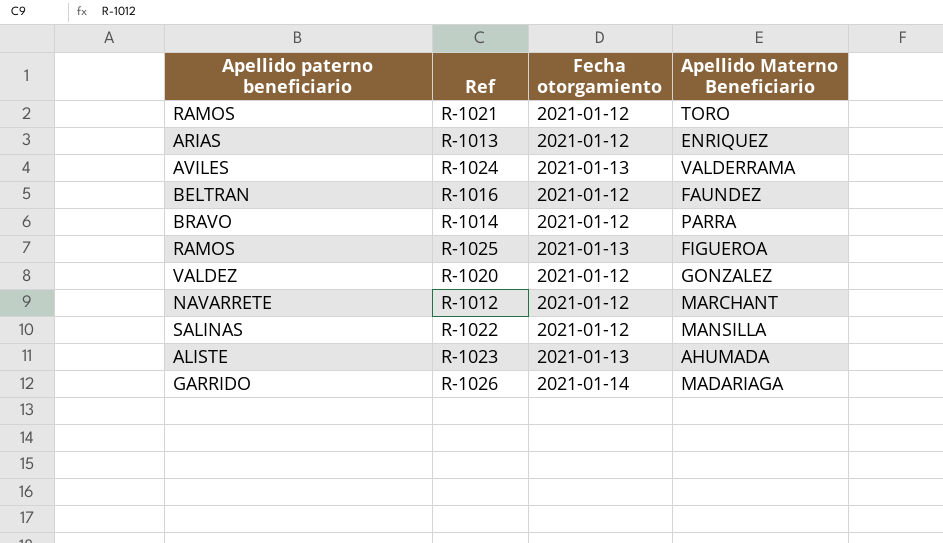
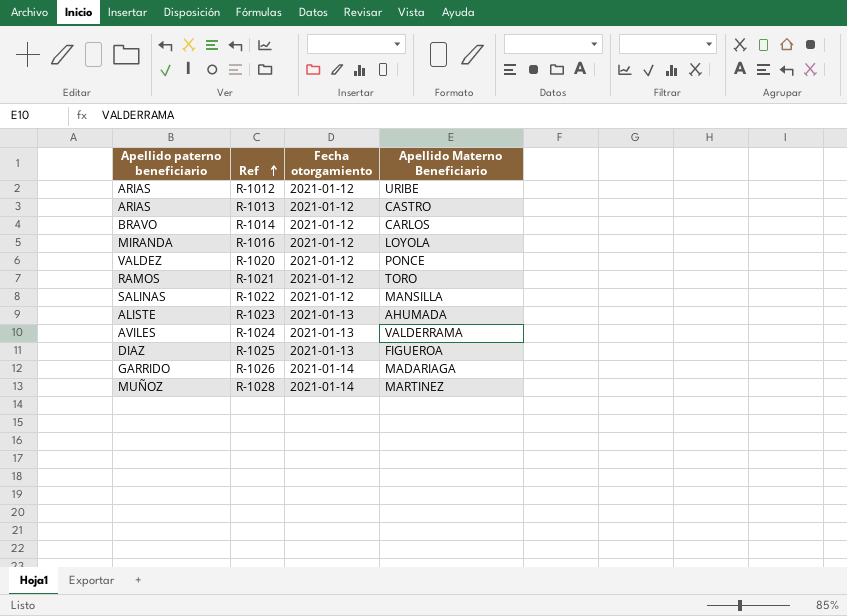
row order: none -> Ref ascending
R-1012 | Apellido paterno beneficiario: NAVARRETE -> ARIAS
R-1012 | Apellido Materno Beneficiario: MARCHANT -> URIBE
R-1013 | Apellido Materno Beneficiario: ENRIQUEZ -> CASTRO
R-1014 | Apellido Materno Beneficiario: PARRA -> CARLOS
R-1016 | Apellido paterno beneficiario: BELTRAN -> MIRANDA
R-1016 | Apellido Materno Beneficiario: FAUNDEZ -> LOYOLA
R-1020 | Apellido Materno Beneficiario: GONZALEZ -> PONCE
R-1025 | Apellido paterno beneficiario: RAMOS -> DIAZ
row R-1028: none -> MUÑOZ | 2021-01-14 | MARTINEZ

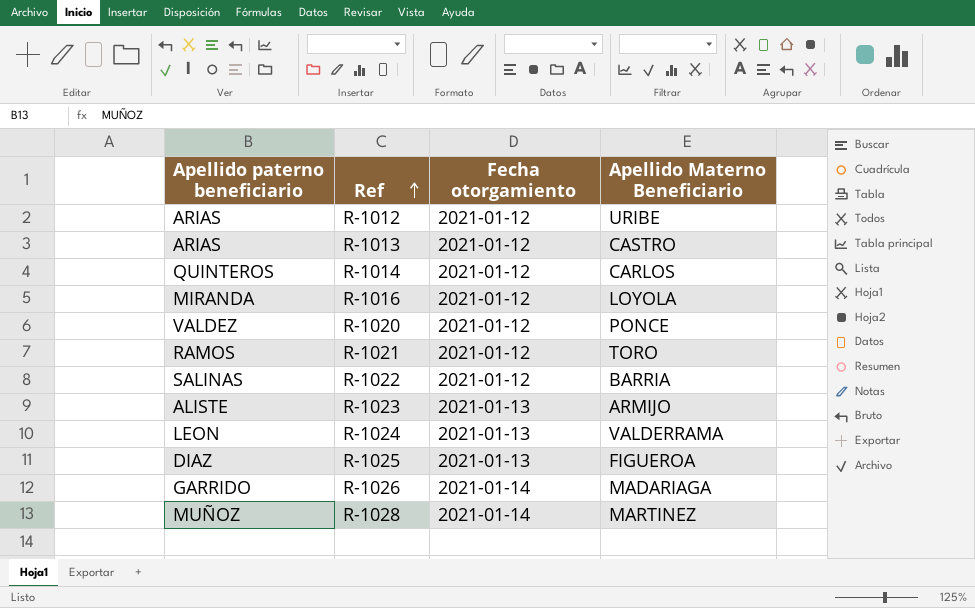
R-1014 | Apellido paterno beneficiario: BRAVO -> QUINTEROS
R-1022 | Apellido Materno Beneficiario: MANSILLA -> BARRIA
R-1023 | Apellido Materno Beneficiario: AHUMADA -> ARMIJO
R-1024 | Apellido paterno beneficiario: AVILES -> LEON

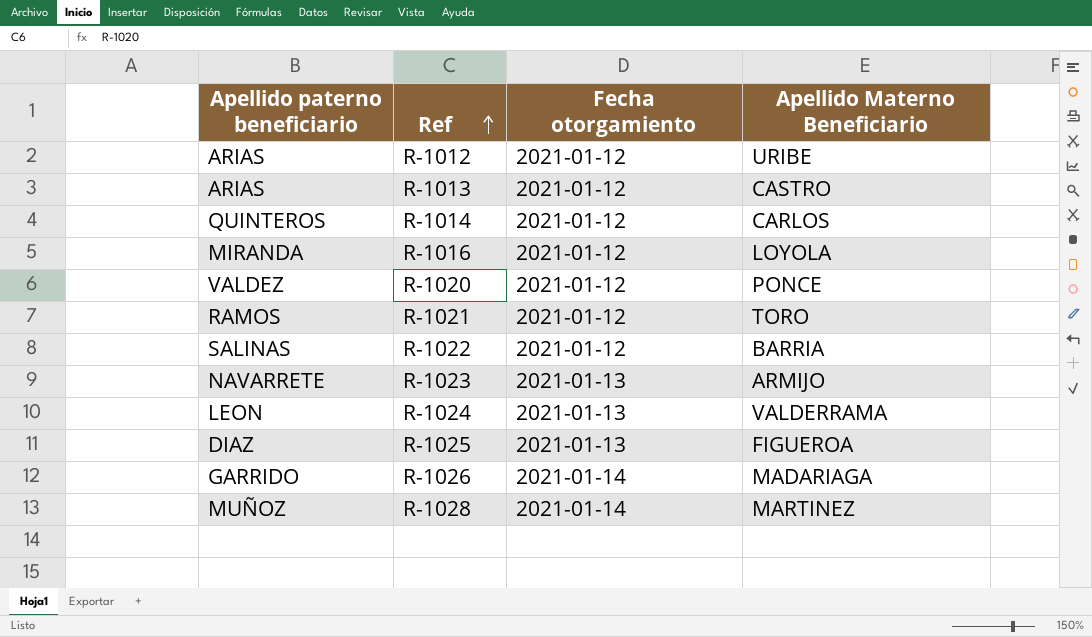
R-1023 | Apellido paterno beneficiario: ALISTE -> NAVARRETE

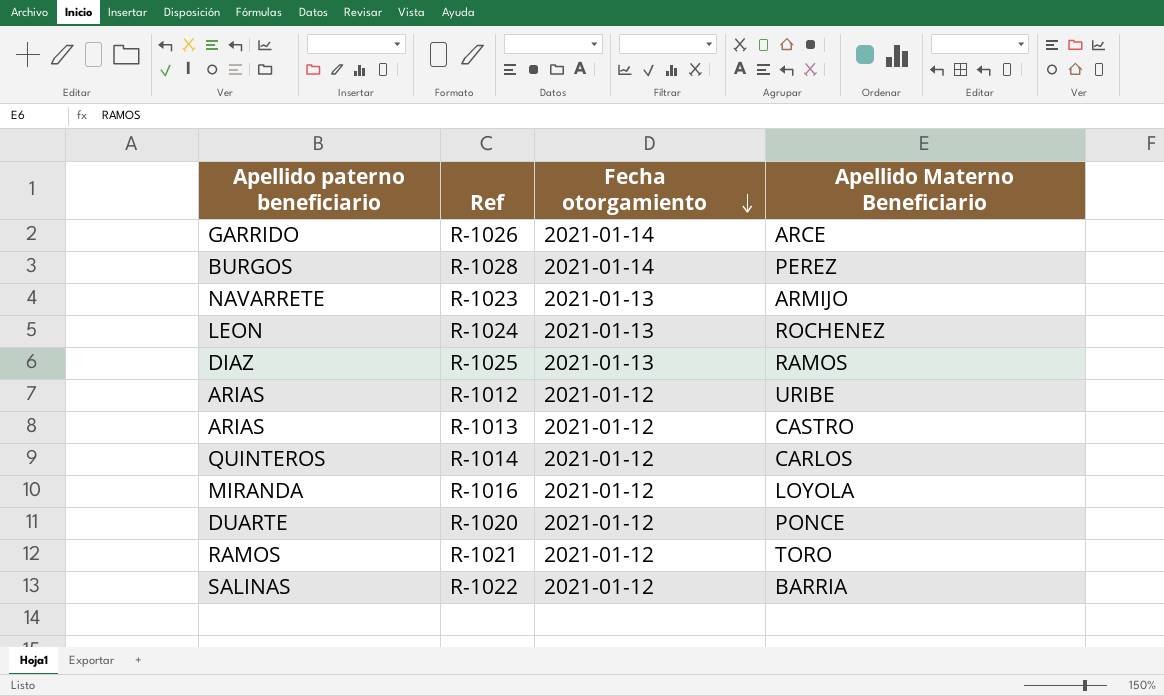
row order: Ref ascending -> Fecha otorgamiento descending
R-1026 | Apellido Materno Beneficiario: MADARIAGA -> ARCE
R-1028 | Apellido paterno beneficiario: MUÑOZ -> BURGOS
R-1028 | Apellido Materno Beneficiario: MARTINEZ -> PEREZ
R-1024 | Apellido Materno Beneficiario: VALDERRAMA -> ROCHENEZ
R-1025 | Apellido Materno Beneficiario: FIGUEROA -> RAMOS
R-1020 | Apellido paterno beneficiario: VALDEZ -> DUARTE

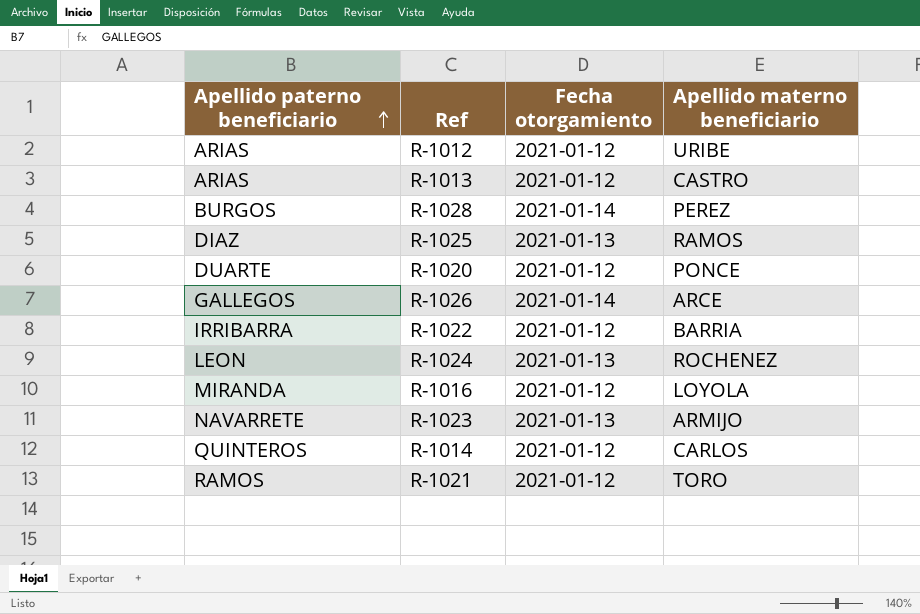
row order: Fecha otorgamiento descending -> Apellido paterno beneficiario ascending
column name: Apellido Materno Beneficiario -> Apellido materno beneficiario
R-1026 | Apellido paterno beneficiario: GARRIDO -> GALLEGOS
R-1022 | Apellido paterno beneficiario: SALINAS -> IRRIBARRA

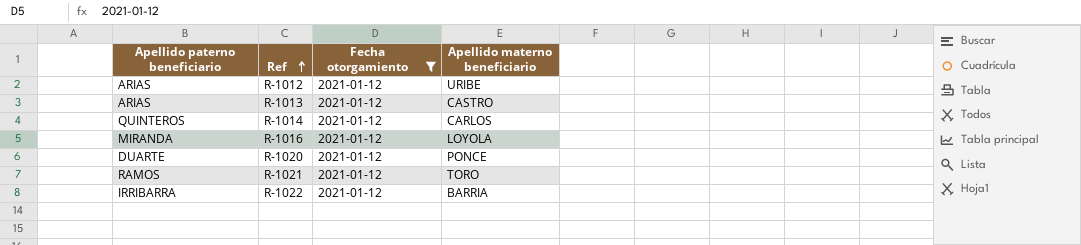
filter: none -> Fecha otorgamiento = 2021-01-12
row order: Apellido paterno beneficiario ascending -> Ref ascending

